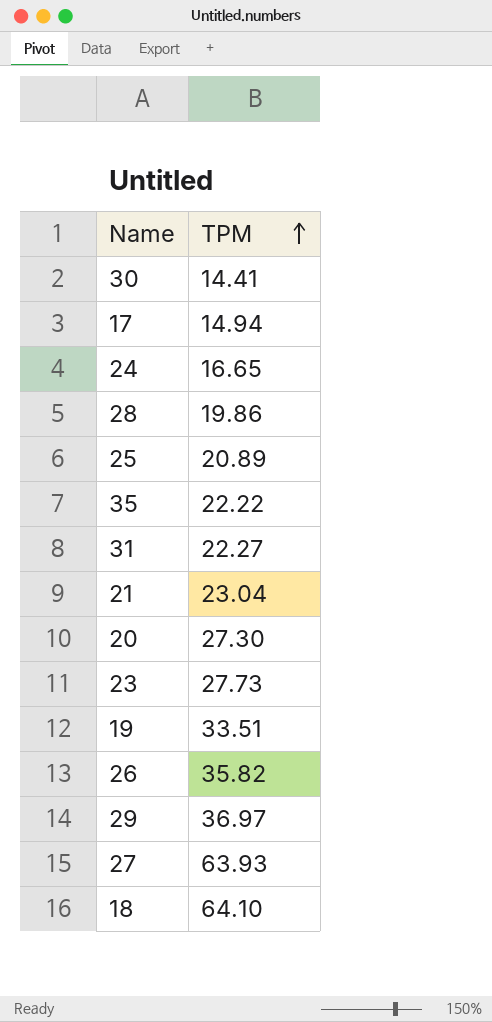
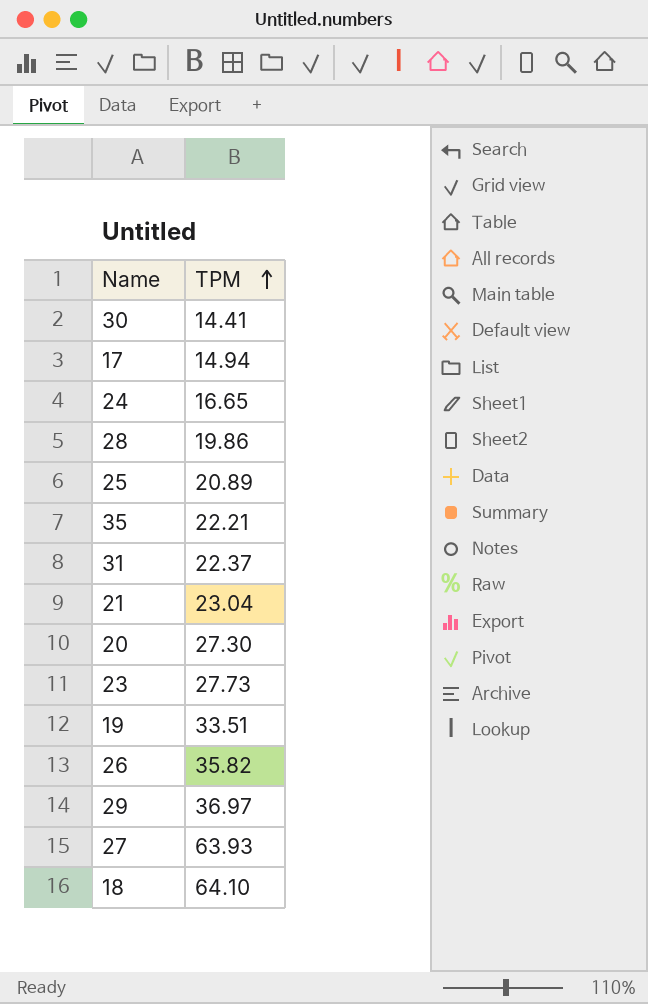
35 | TPM: 22.22 -> 22.21
31 | TPM: 22.27 -> 22.37

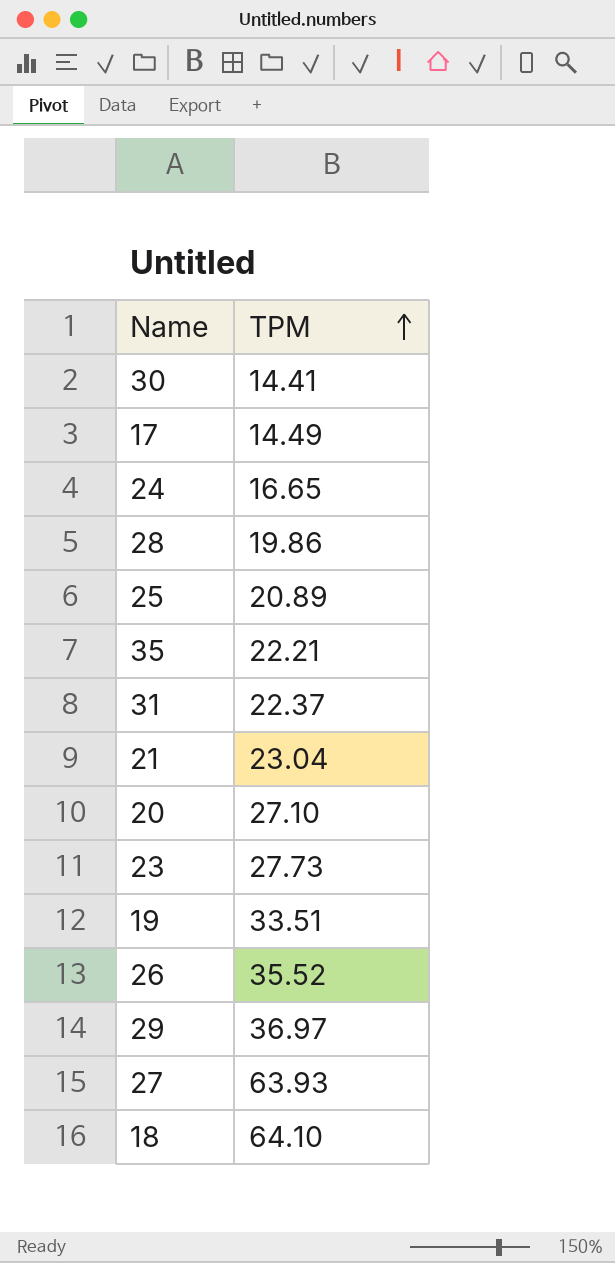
17 | TPM: 14.94 -> 14.49
20 | TPM: 27.30 -> 27.10
26 | TPM: 35.82 -> 35.52

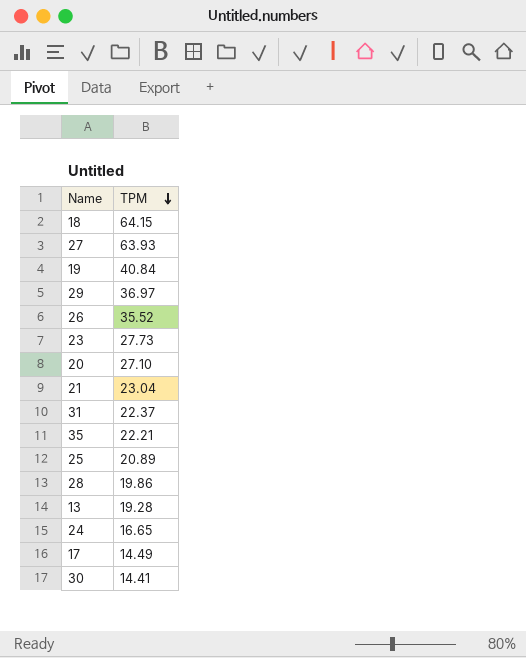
row order: TPM ascending -> TPM descending
18 | TPM: 64.10 -> 64.15
19 | TPM: 33.51 -> 40.84
row 13: none -> 19.28

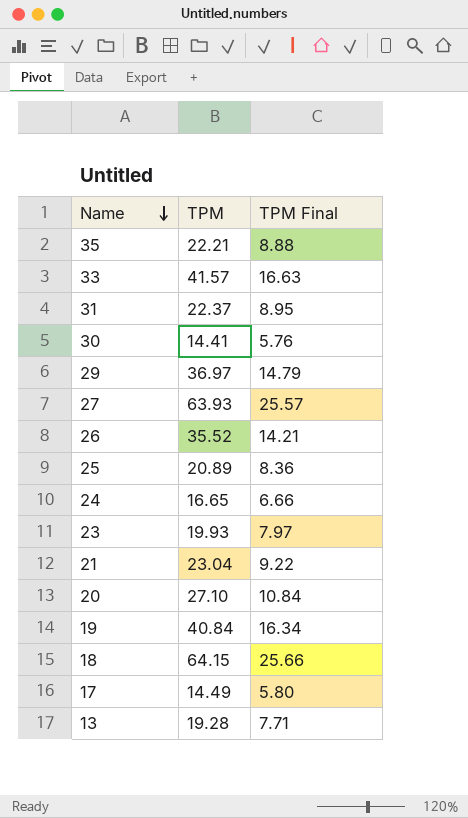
row order: TPM descending -> Name descending
column TPM Final | formula: none -> [TPM] * 0.4
row 28: 19.86 -> none
row 33: none -> 41.57 | 16.63
23 | TPM: 27.73 -> 19.93

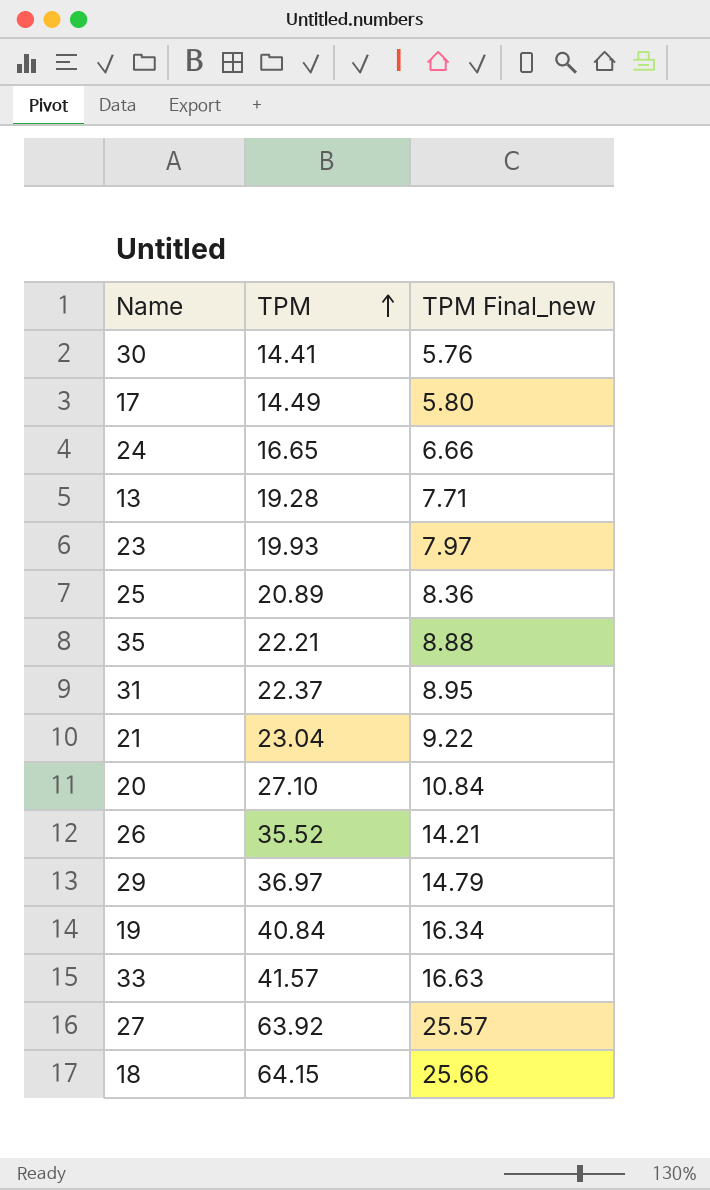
row order: Name descending -> TPM ascending
column name: TPM Final -> TPM Final_new
27 | TPM: 63.93 -> 63.92

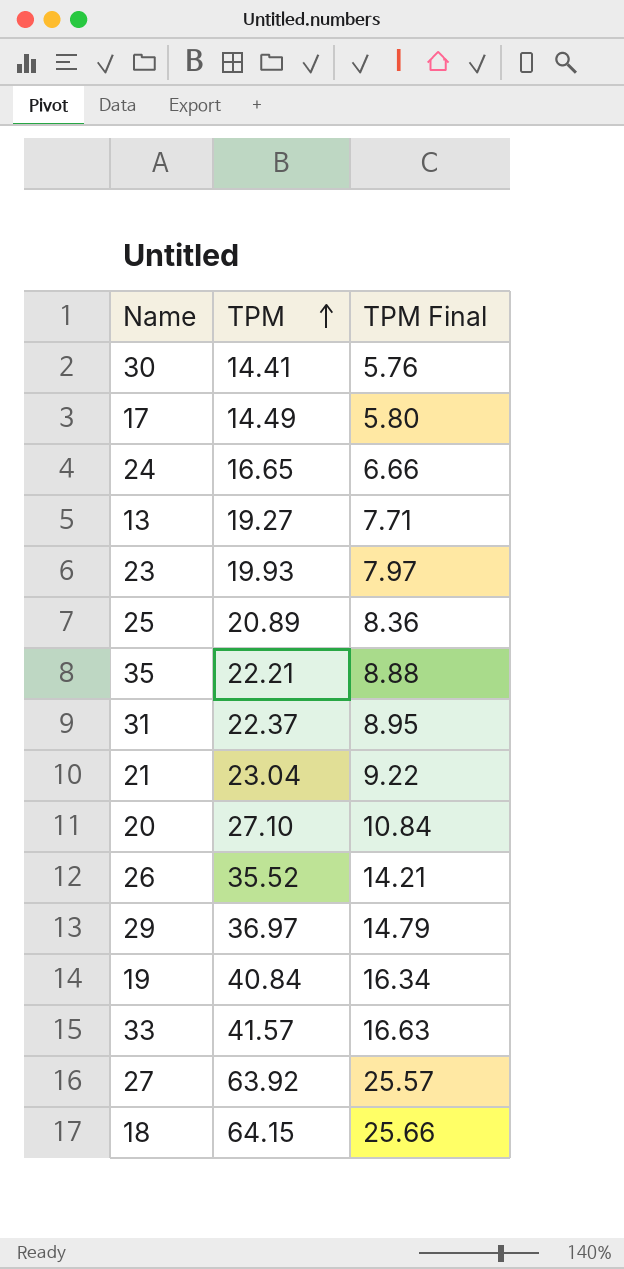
column name: TPM Final_new -> TPM Final
13 | TPM: 19.28 -> 19.27

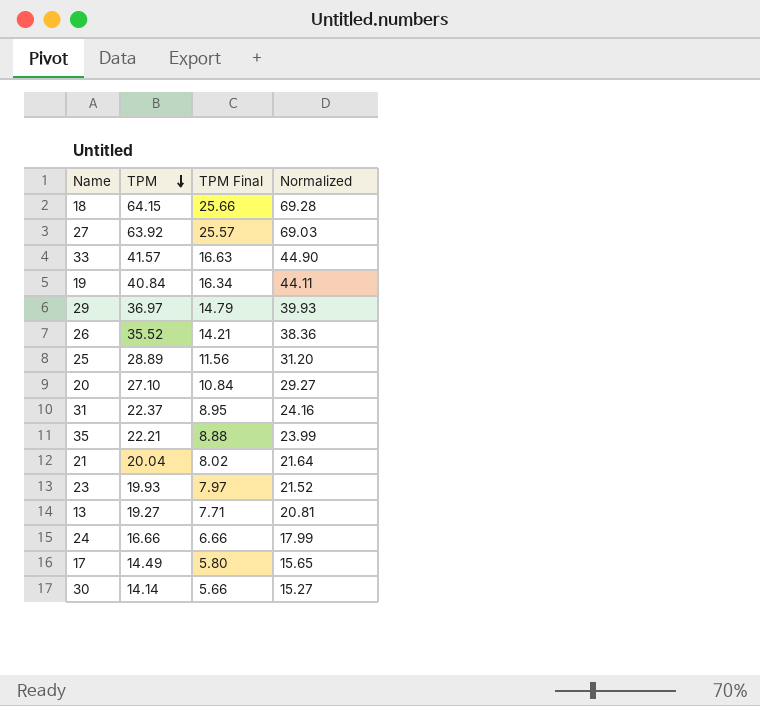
row order: TPM ascending -> TPM descending
column Normalized | formula: none -> [TPM] * 1.08
25 | TPM: 20.89 -> 28.89
25 | TPM Final: 8.36 -> 11.56
21 | TPM: 23.04 -> 20.04
21 | TPM Final: 9.22 -> 8.02
24 | TPM: 16.65 -> 16.66
30 | TPM: 14.41 -> 14.14
30 | TPM Final: 5.76 -> 5.66

